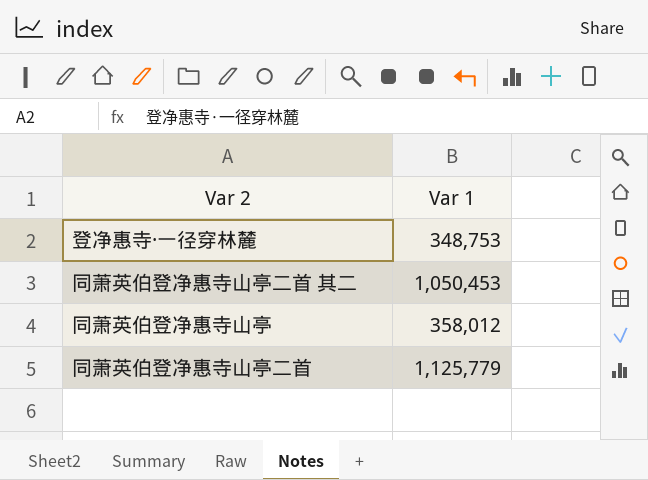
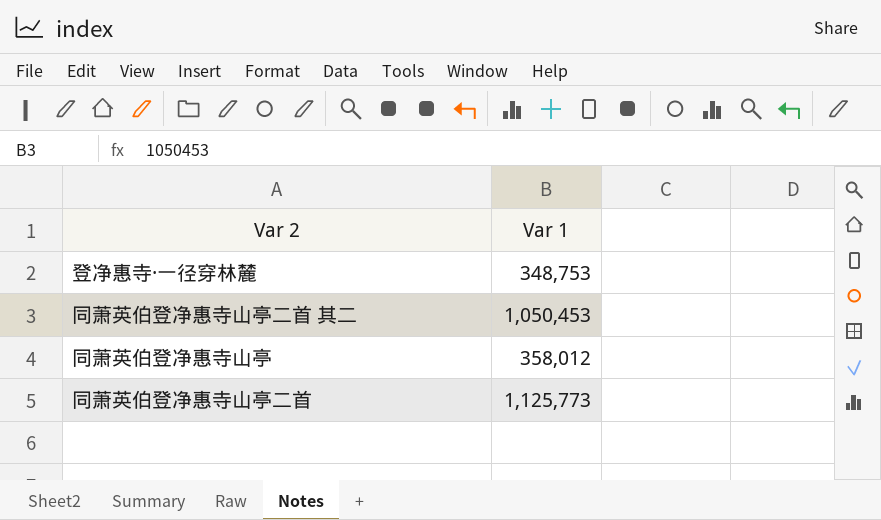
同萧英伯登净惠寺山亭二首 | Var 1: 1,125,779 -> 1,125,773

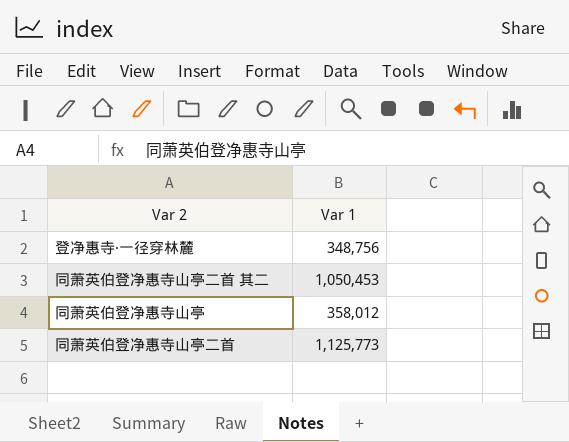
登净惠寺·一径穿林麓 | Var 1: 348,753 -> 348,756

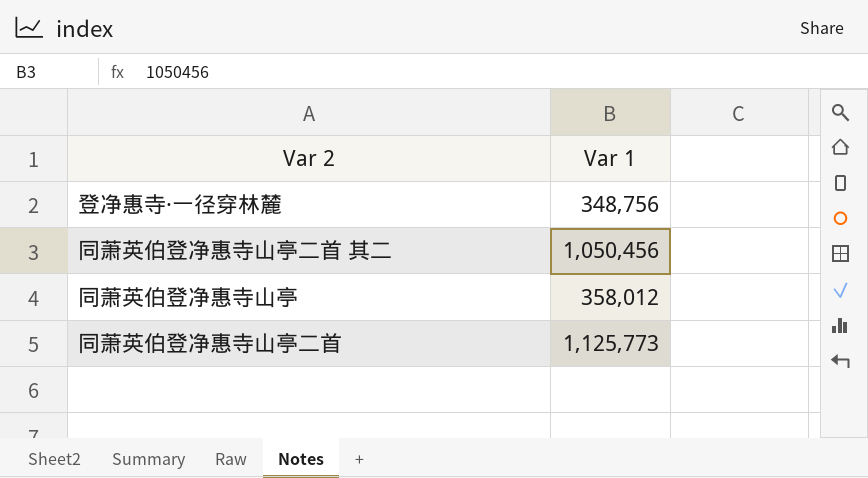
同萧英伯登净惠寺山亭二首 其二 | Var 1: 1,050,453 -> 1,050,456

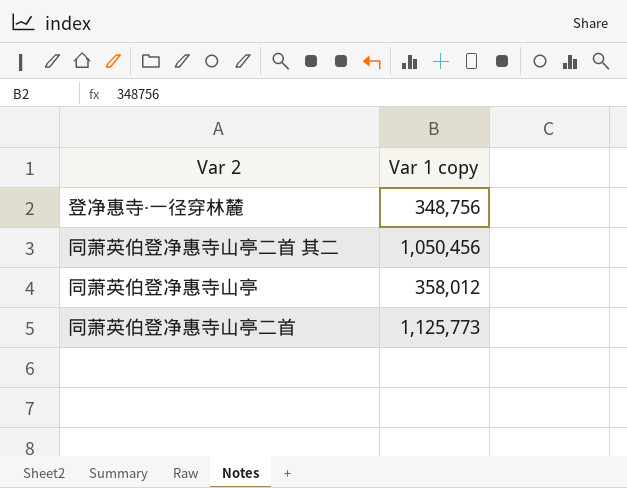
column name: Var 1 -> Var 1 copy

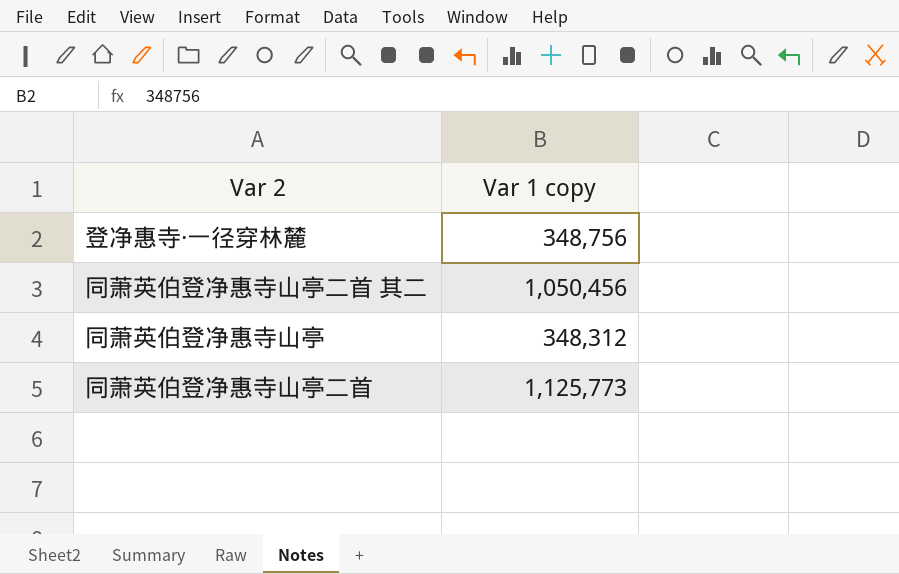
同萧英伯登净惠寺山亭 | Var 1 copy: 358,012 -> 348,312

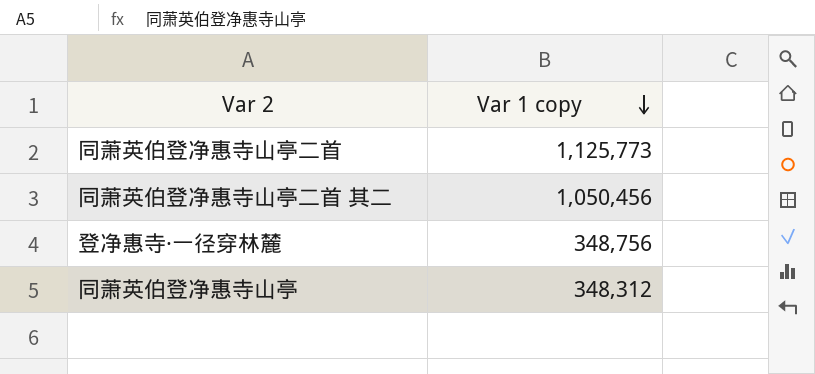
row order: none -> Var 1 copy descending

